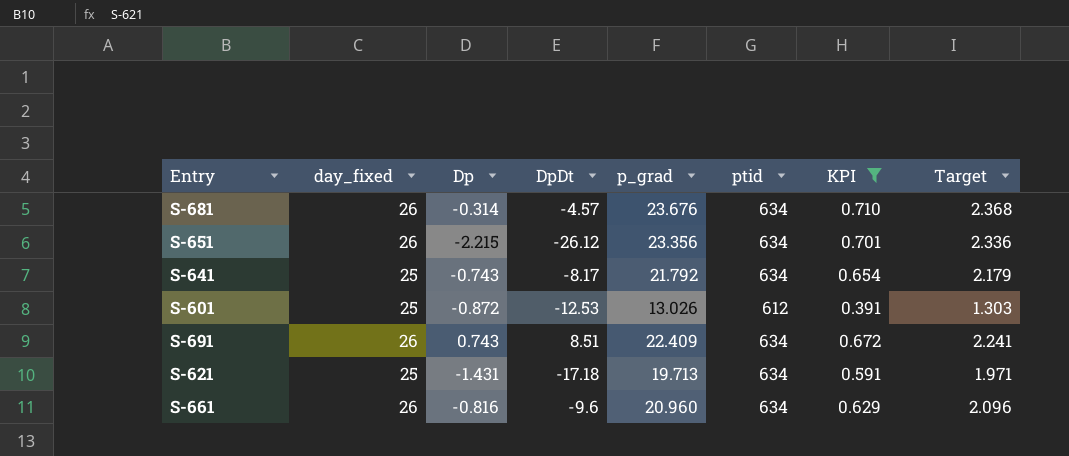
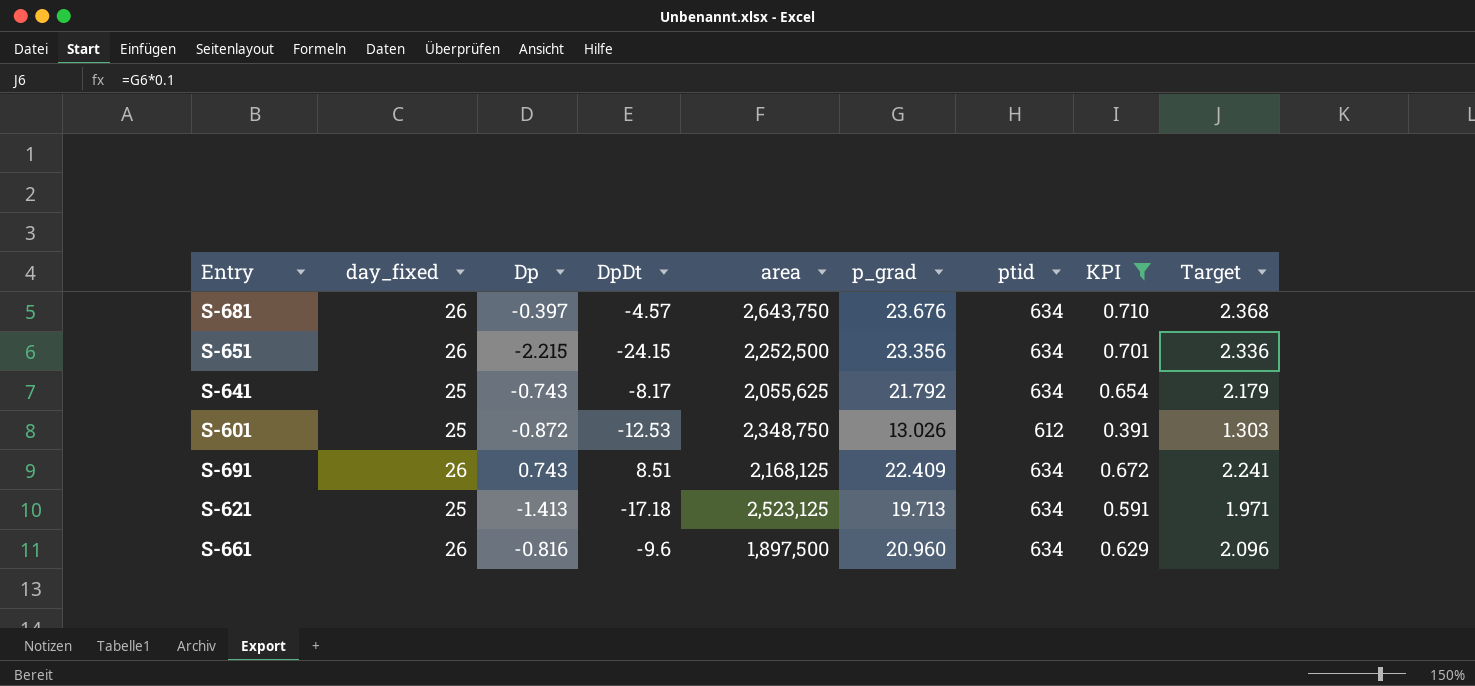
column area | position: none -> 5
S-681 | Dp: -0.314 -> -0.397
S-651 | DpDt: -26.12 -> -24.15
S-621 | Dp: -1.431 -> -1.413

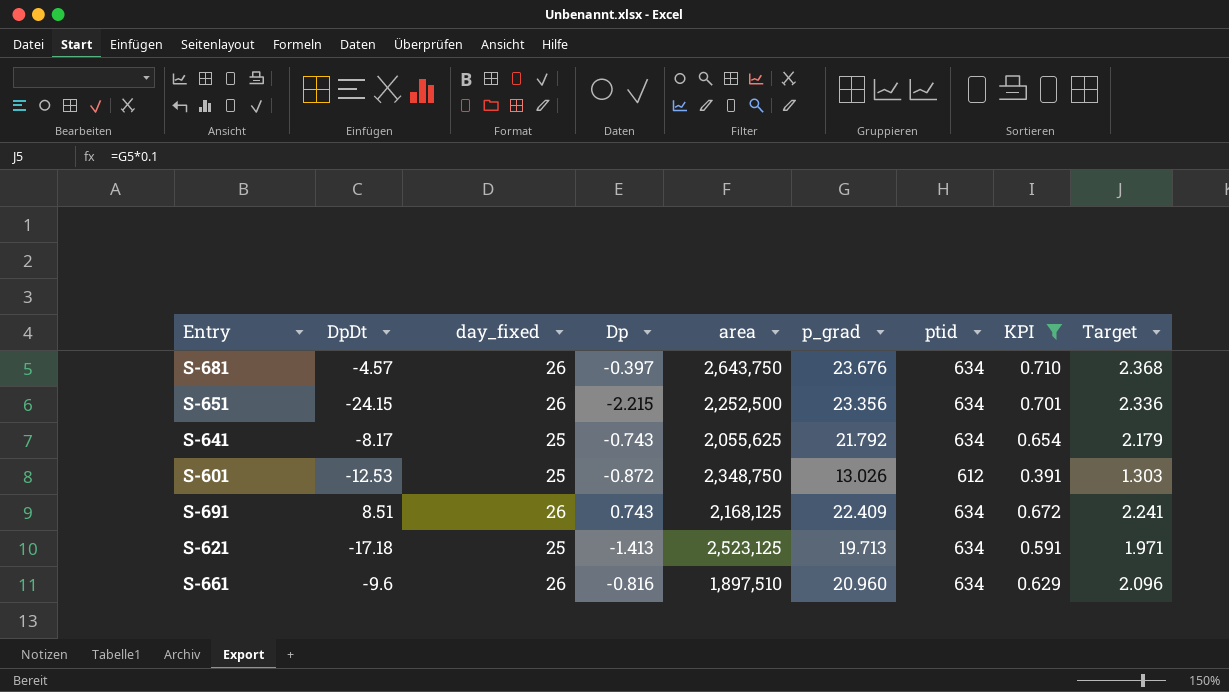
column DpDt | position: 4 -> 2
S-661 | area: 1,897,500 -> 1,897,510

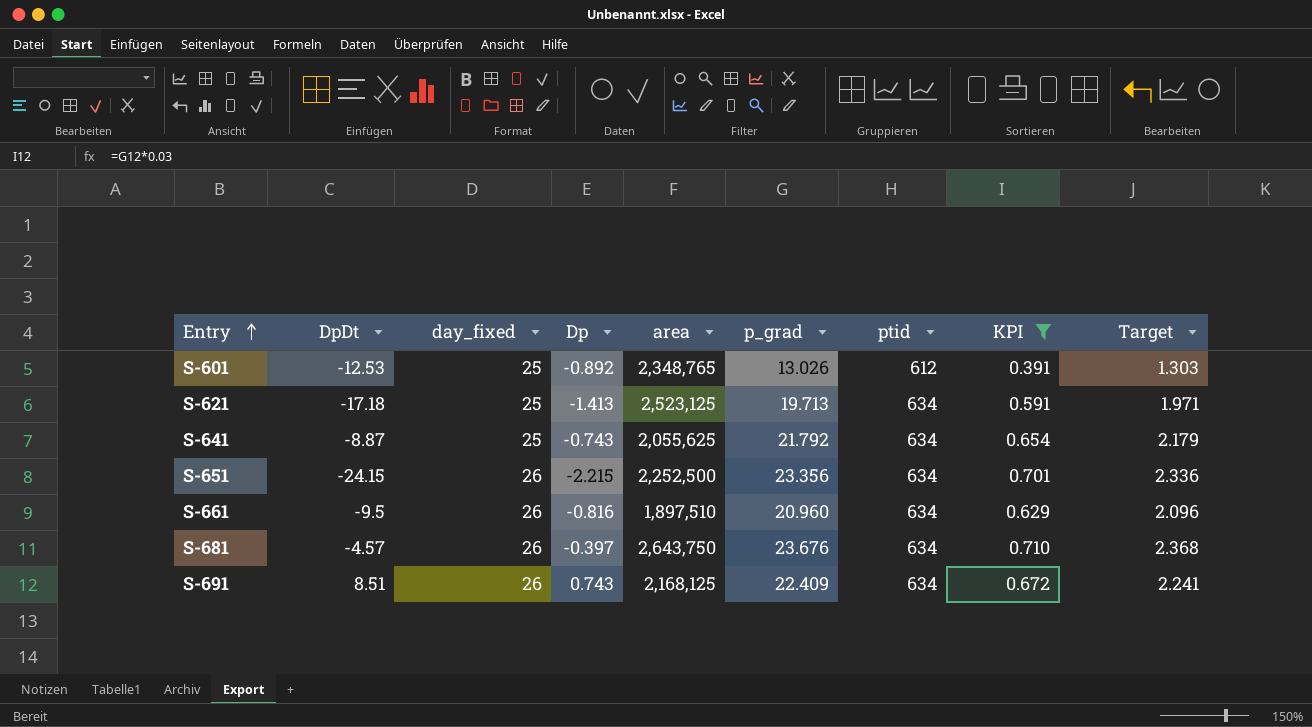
row order: none -> Entry ascending
S-601 | Dp: -0.872 -> -0.892
S-601 | area: 2,348,750 -> 2,348,765
S-641 | DpDt: -8.17 -> -8.87
S-661 | DpDt: -9.6 -> -9.5

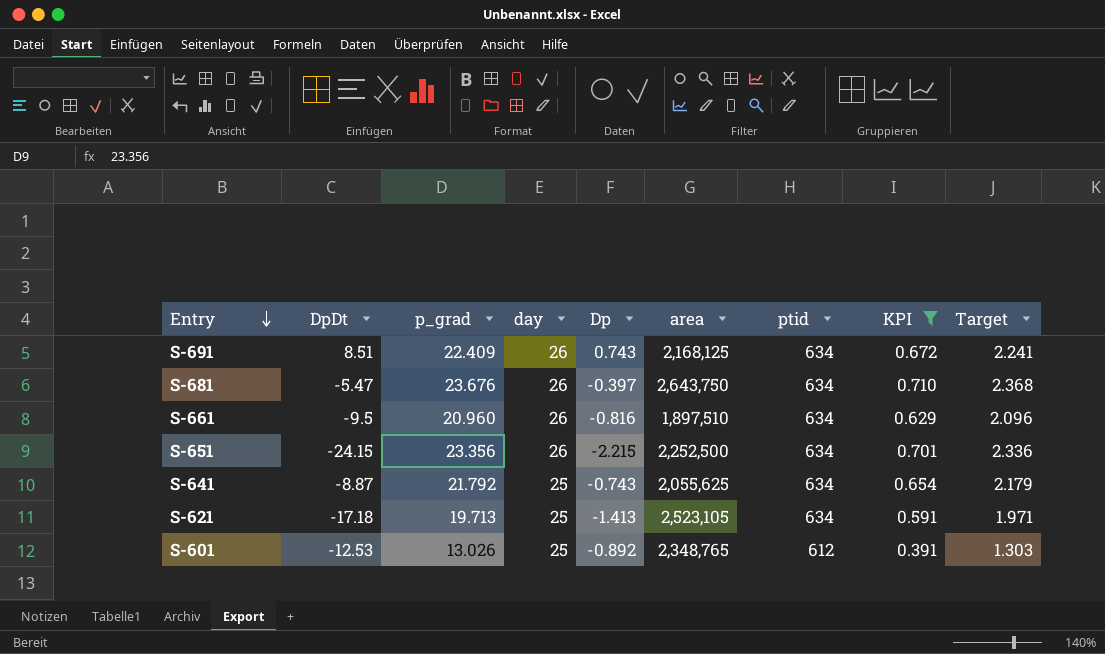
row order: Entry ascending -> Entry descending
column p_grad | position: 6 -> 3
column name: day_fixed -> day
S-681 | DpDt: -4.57 -> -5.47
S-621 | area: 2,523,125 -> 2,523,105

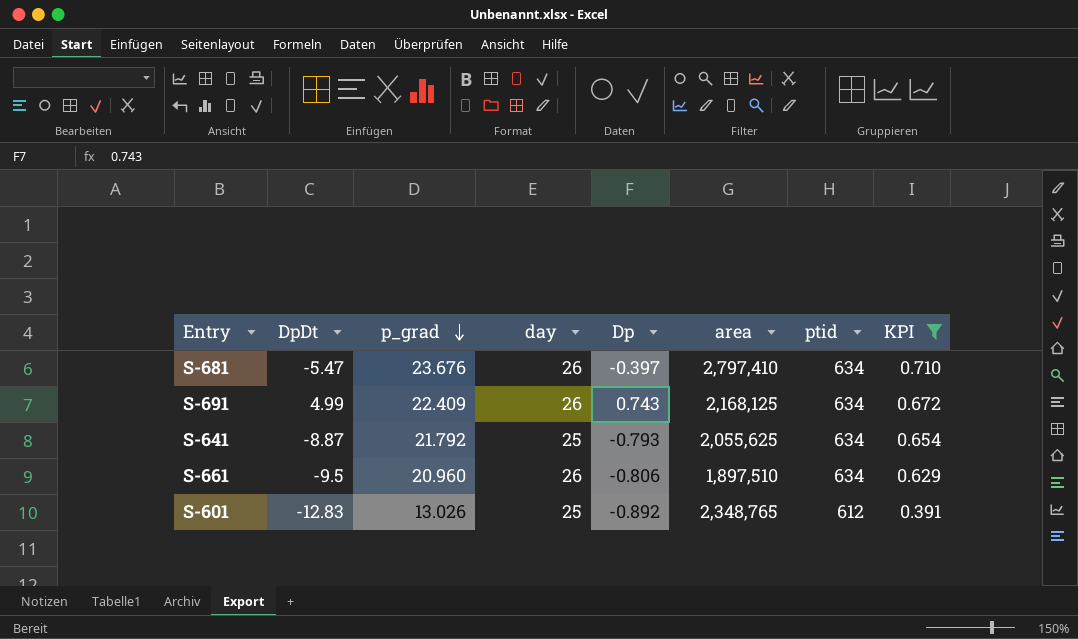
row order: Entry descending -> p_grad descending
column Target | formula: [p_grad] * 0.1 -> none
row S-651: -24.15 | 23.356 | 26 | -2.215 | 2,252,500 | 634 | 0.701 | 2.336 -> none
row S-621: -17.18 | 19.713 | 25 | -1.413 | 2,523,105 | 634 | 0.591 | 1.971 -> none
S-681 | area: 2,643,750 -> 2,797,410
S-691 | DpDt: 8.51 -> 4.99
S-641 | Dp: -0.743 -> -0.793
S-661 | Dp: -0.816 -> -0.806
S-601 | DpDt: -12.53 -> -12.83

